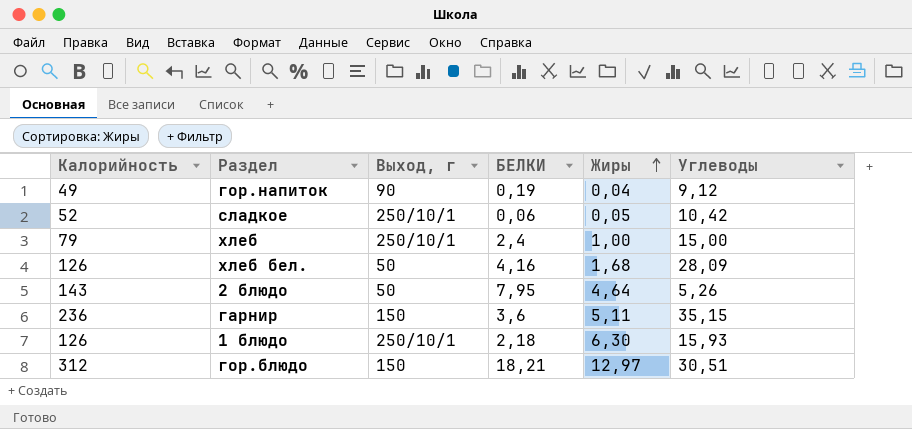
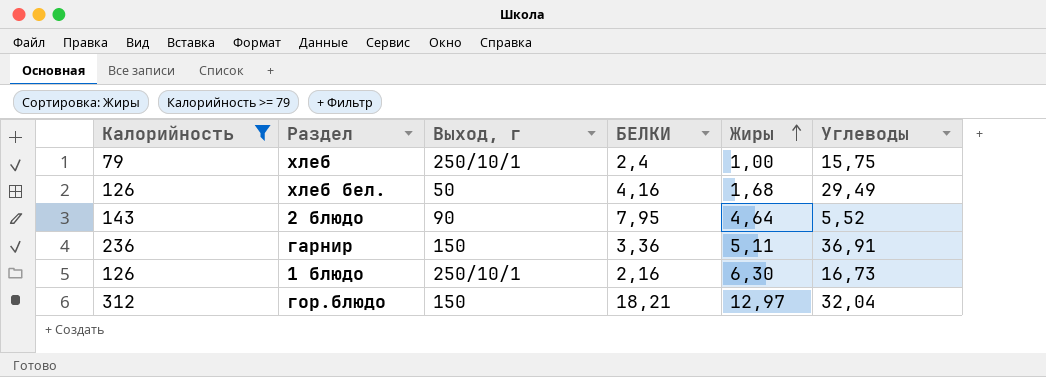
filter: none -> Калорийность >= 79
хлеб | Углеводы: 15,00 -> 15,75
хлеб бел. | Углеводы: 28,09 -> 29,49
2 блюдо | Выход, г: 50 -> 90
2 блюдо | Углеводы: 5,26 -> 5,52
гарнир | БЕЛКИ: 3,6 -> 3,36
гарнир | Углеводы: 35,15 -> 36,91
1 блюдо | БЕЛКИ: 2,18 -> 2,16
1 блюдо | Углеводы: 15,93 -> 16,73
гор.блюдо | Углеводы: 30,51 -> 32,04

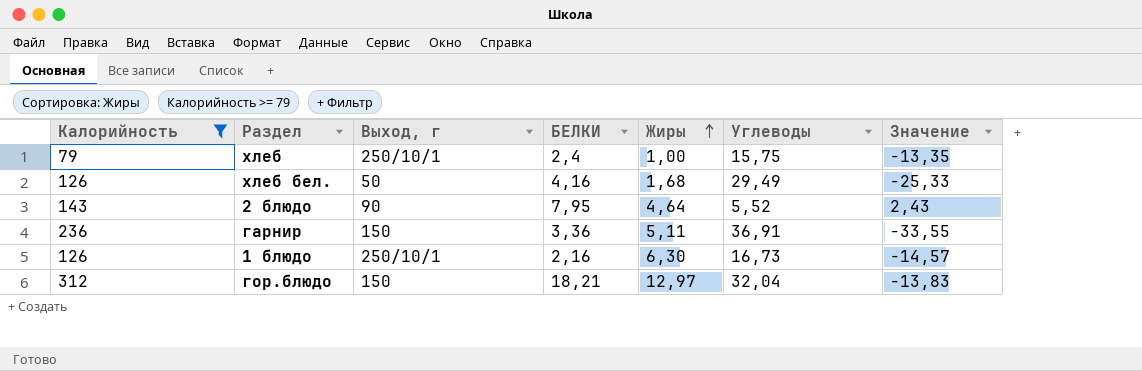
column Значение | formula: none -> [БЕЛКИ] - [Углеводы]

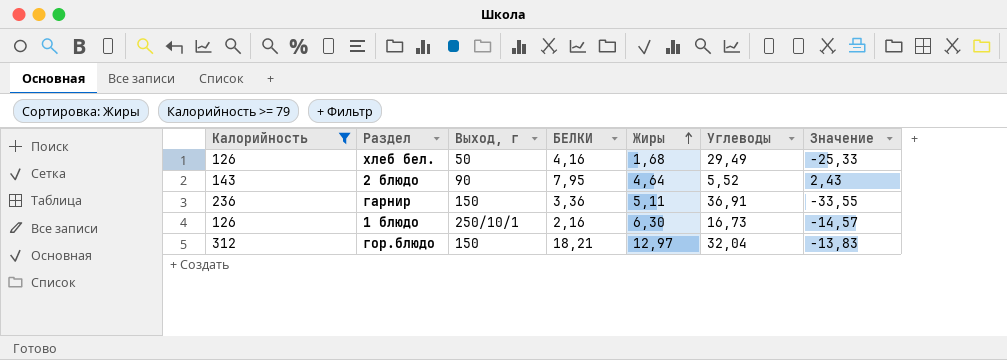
row хлеб: 79 | 250/10/1 | 2,4 | 1,00 | 15,75 | -13,35 -> none

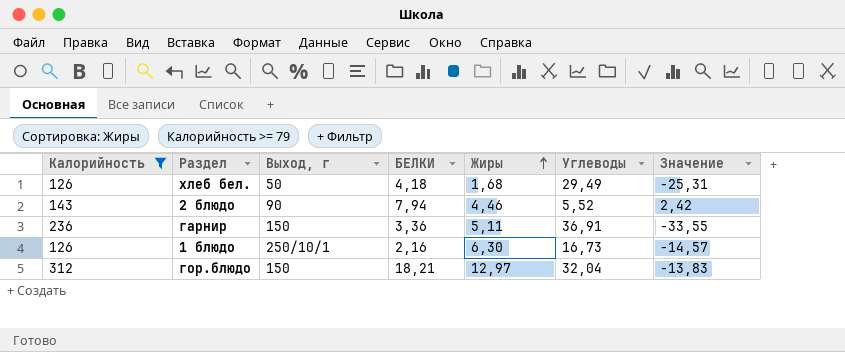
хлеб бел. | БЕЛКИ: 4,16 -> 4,18
хлеб бел. | Значение: -25,33 -> -25,31
2 блюдо | БЕЛКИ: 7,95 -> 7,94
2 блюдо | Жиры: 4,64 -> 4,46
2 блюдо | Значение: 2,43 -> 2,42

